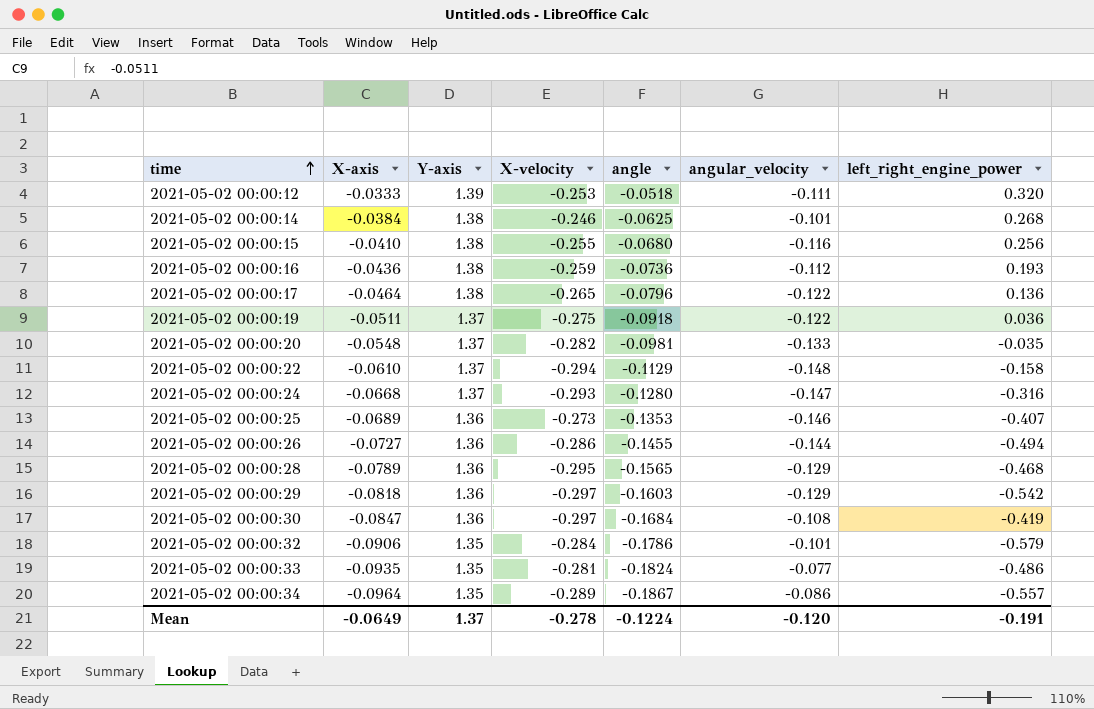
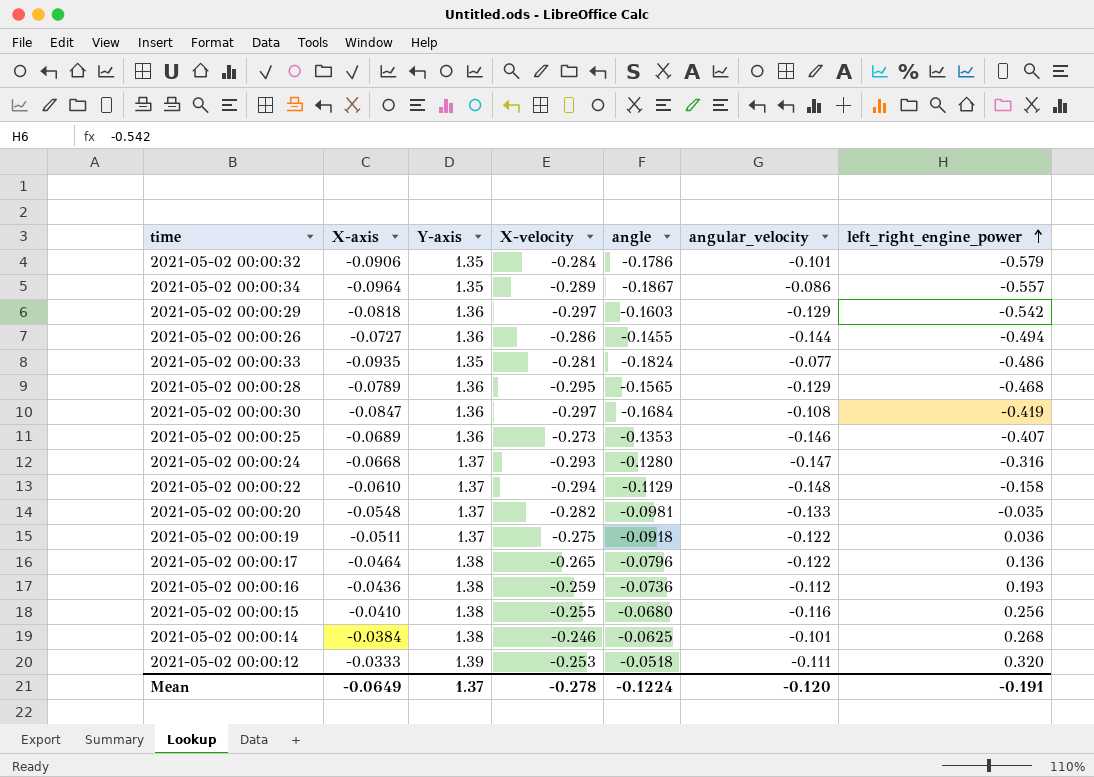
row order: time ascending -> left_right_engine_power ascending

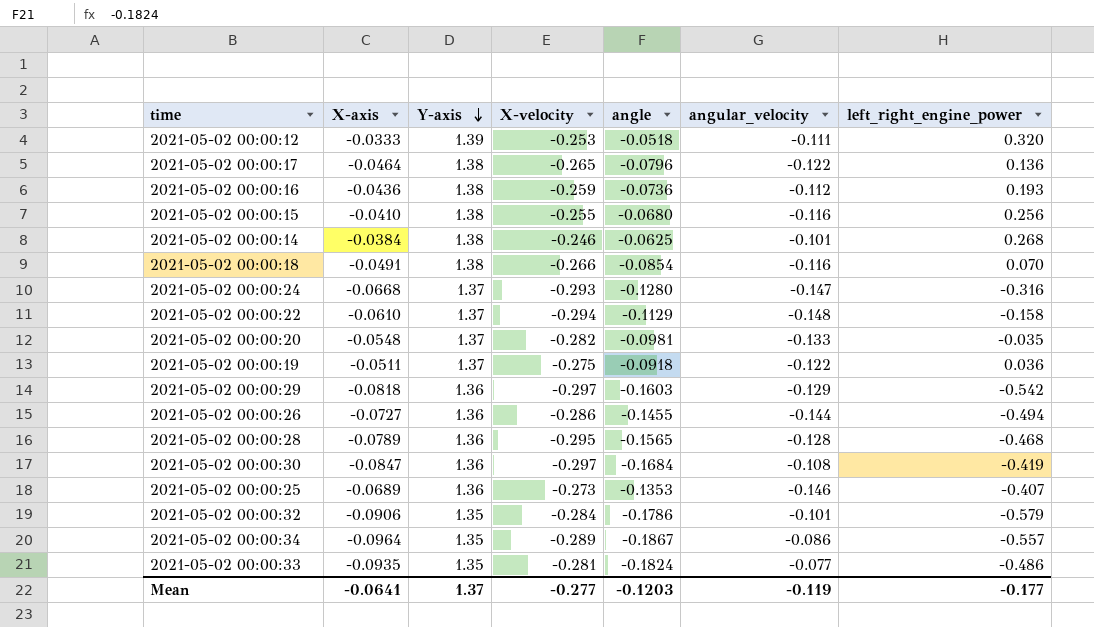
row order: left_right_engine_power ascending -> Y-axis descending
row 2021-05-02 00:00:18: none -> -0.0491 | 1.38 | -0.266 | -0.0854 | -0.116 | 0.070
2021-05-02 00:00:28 | angular_velocity: -0.129 -> -0.128
Mean | X-axis: -0.0649 -> -0.0641
Mean | X-velocity: -0.278 -> -0.277
Mean | angle: -0.1224 -> -0.1203
Mean | angular_velocity: -0.120 -> -0.119
Mean | left_right_engine_power: -0.191 -> -0.177

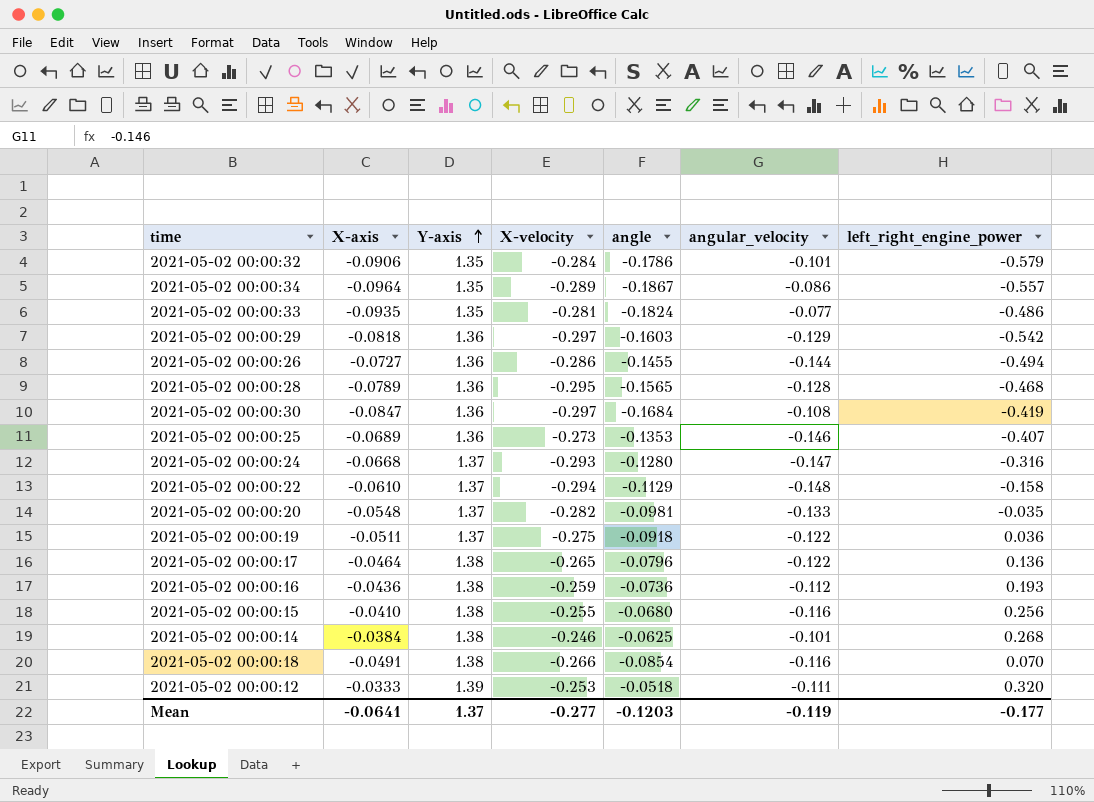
row order: Y-axis descending -> Y-axis ascending

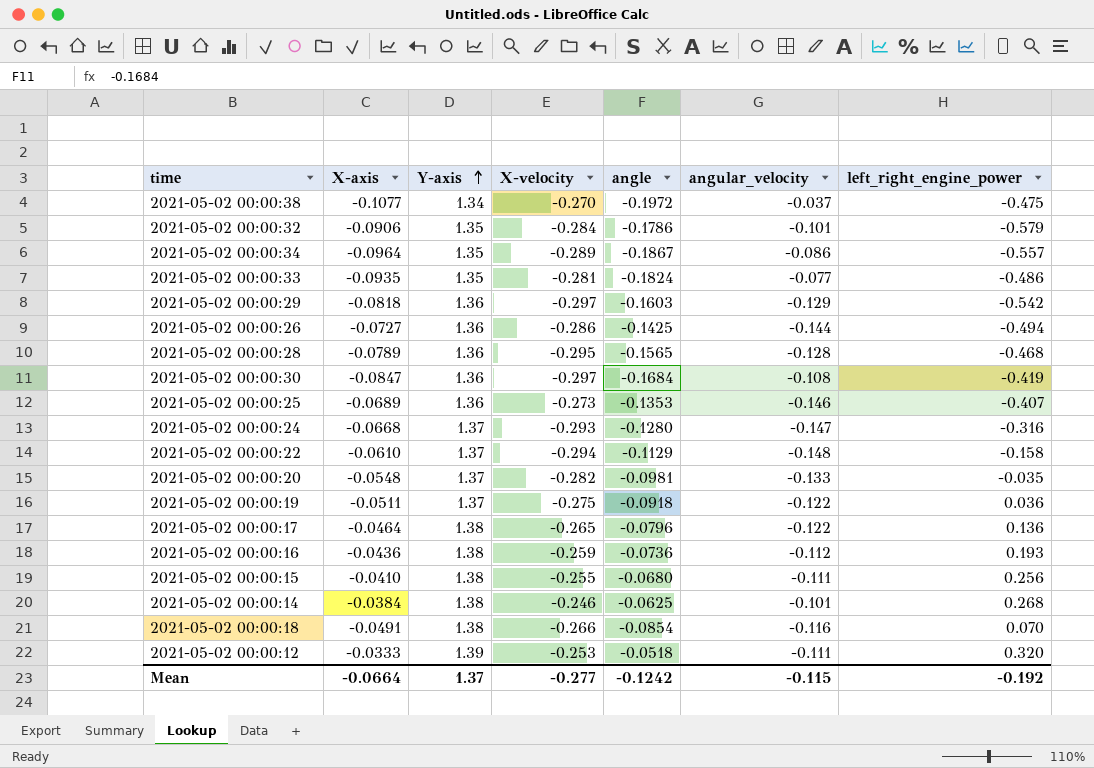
row 2021-05-02 00:00:38: none -> -0.1077 | 1.34 | -0.270 | -0.1972 | -0.037 | -0.475
2021-05-02 00:00:26 | angle: -0.1455 -> -0.1425
2021-05-02 00:00:15 | angular_velocity: -0.116 -> -0.111
Mean | X-axis: -0.0641 -> -0.0664
Mean | angle: -0.1203 -> -0.1242
Mean | angular_velocity: -0.119 -> -0.115
Mean | left_right_engine_power: -0.177 -> -0.192

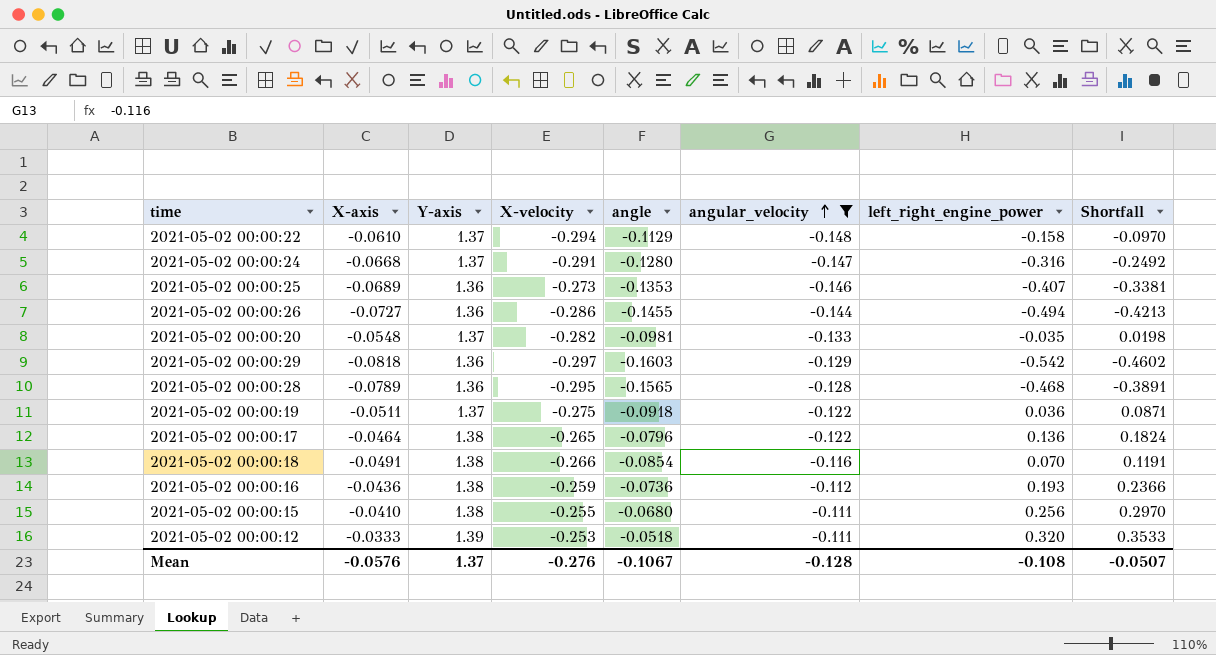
filter: none -> angular_velocity <= -0.111
row order: Y-axis ascending -> angular_velocity ascending
column Shortfall | formula: none -> [left_right_engine_power] - [X-axis]
2021-05-02 00:00:24 | X-velocity: -0.293 -> -0.291
2021-05-02 00:00:26 | angle: -0.1425 -> -0.1455
Mean | X-axis: -0.0664 -> -0.0576
Mean | X-velocity: -0.277 -> -0.276
Mean | angle: -0.1242 -> -0.1067
Mean | angular_velocity: -0.115 -> -0.128
Mean | left_right_engine_power: -0.192 -> -0.108

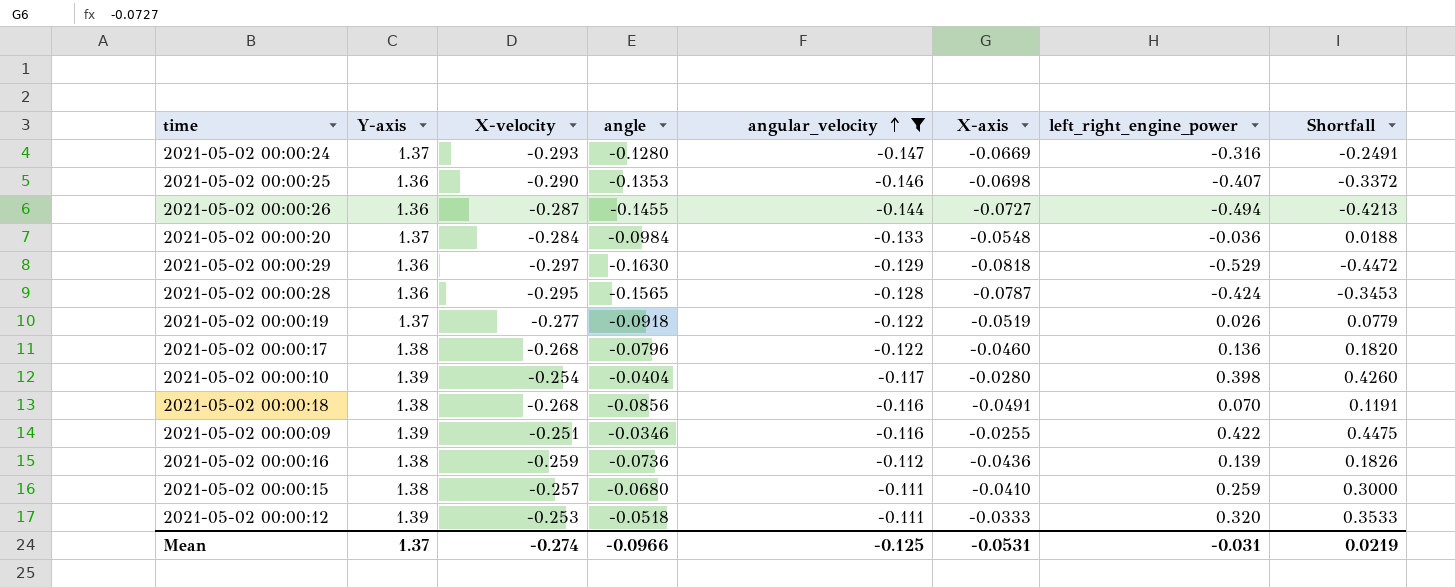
column X-axis | position: 2 -> 6
row 2021-05-02 00:00:22: -0.0610 | 1.37 | -0.294 | -0.1129 | -0.148 | -0.158 | -0.0970 -> none
2021-05-02 00:00:24 | X-velocity: -0.291 -> -0.293
2021-05-02 00:00:24 | X-axis: -0.0668 -> -0.0669
2021-05-02 00:00:24 | Shortfall: -0.2492 -> -0.2491
2021-05-02 00:00:25 | X-velocity: -0.273 -> -0.290
2021-05-02 00:00:25 | X-axis: -0.0689 -> -0.0698
2021-05-02 00:00:25 | Shortfall: -0.3381 -> -0.3372
2021-05-02 00:00:26 | X-velocity: -0.286 -> -0.287
2021-05-02 00:00:20 | X-velocity: -0.282 -> -0.284
2021-05-02 00:00:20 | angle: -0.0981 -> -0.0984
2021-05-02 00:00:20 | left_right_engine_power: -0.035 -> -0.036
2021-05-02 00:00:20 | Shortfall: 0.0198 -> 0.0188
2021-05-02 00:00:29 | angle: -0.1603 -> -0.1630
2021-05-02 00:00:29 | left_right_engine_power: -0.542 -> -0.529
2021-05-02 00:00:29 | Shortfall: -0.4602 -> -0.4472
2021-05-02 00:00:28 | X-axis: -0.0789 -> -0.0787
2021-05-02 00:00:28 | left_right_engine_power: -0.468 -> -0.424
2021-05-02 00:00:28 | Shortfall: -0.3891 -> -0.3453
2021-05-02 00:00:19 | X-velocity: -0.275 -> -0.277
2021-05-02 00:00:19 | X-axis: -0.0511 -> -0.0519
2021-05-02 00:00:19 | left_right_engine_power: 0.036 -> 0.026
2021-05-02 00:00:19 | Shortfall: 0.0871 -> 0.0779
2021-05-02 00:00:17 | X-velocity: -0.265 -> -0.268
2021-05-02 00:00:17 | X-axis: -0.0464 -> -0.0460
2021-05-02 00:00:17 | Shortfall: 0.1824 -> 0.1820
row 2021-05-02 00:00:10: none -> 1.39 | -0.254 | -0.0404 | -0.117 | -0.0280 | 0.398 | 0.4260
2021-05-02 00:00:18 | X-velocity: -0.266 -> -0.268
2021-05-02 00:00:18 | angle: -0.0854 -> -0.0856
row 2021-05-02 00:00:09: none -> 1.39 | -0.251 | -0.0346 | -0.116 | -0.0255 | 0.422 | 0.4475
2021-05-02 00:00:16 | left_right_engine_power: 0.193 -> 0.139
2021-05-02 00:00:16 | Shortfall: 0.2366 -> 0.1826
2021-05-02 00:00:15 | X-velocity: -0.255 -> -0.257
2021-05-02 00:00:15 | left_right_engine_power: 0.256 -> 0.259
2021-05-02 00:00:15 | Shortfall: 0.2970 -> 0.3000
Mean | X-velocity: -0.276 -> -0.274
Mean | angle: -0.1067 -> -0.0966
Mean | angular_velocity: -0.128 -> -0.125
Mean | X-axis: -0.0576 -> -0.0531
Mean | left_right_engine_power: -0.108 -> -0.031
Mean | Shortfall: -0.0507 -> 0.0219

